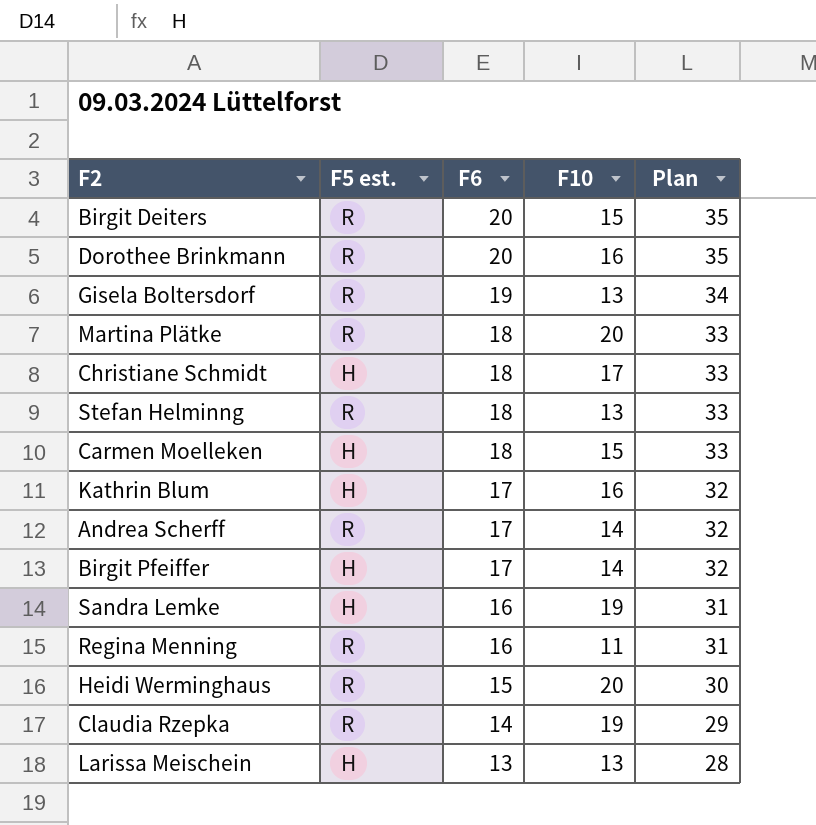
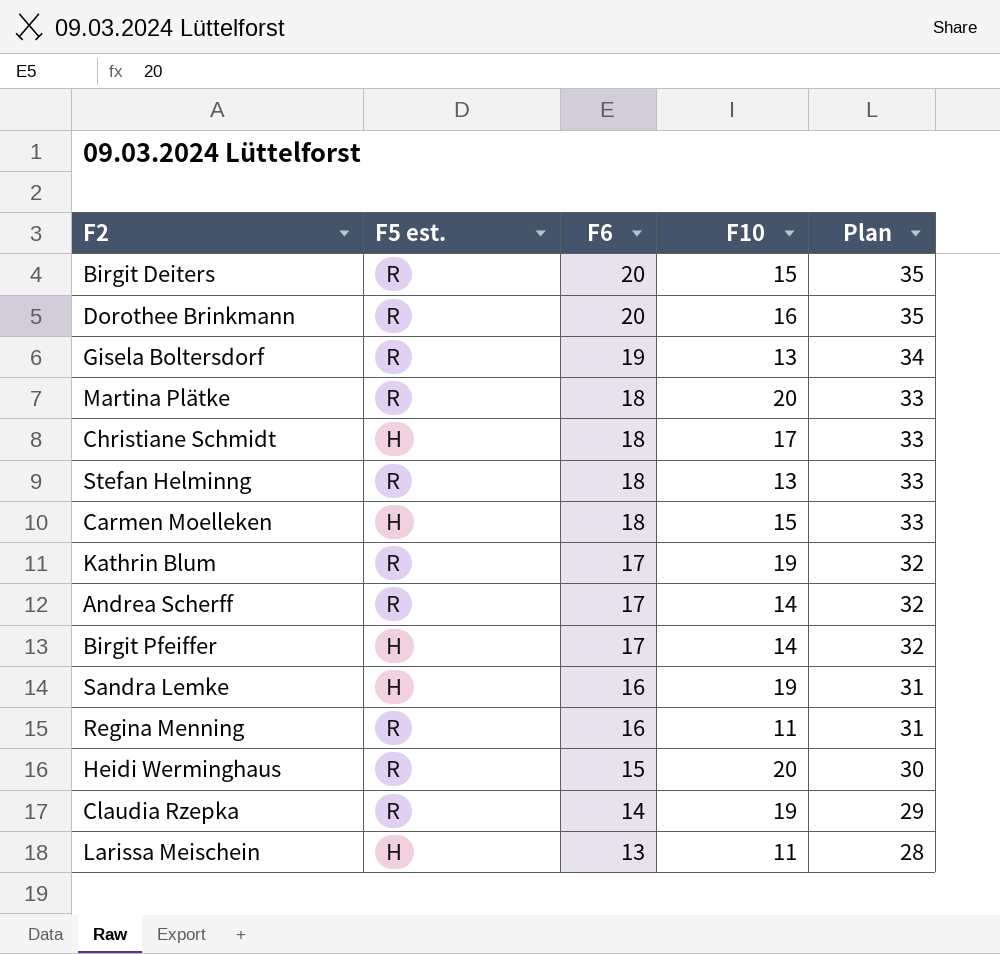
Kathrin Blum | F5 est.: H -> R
Kathrin Blum | F10: 16 -> 19
Larissa Meischein | F10: 13 -> 11

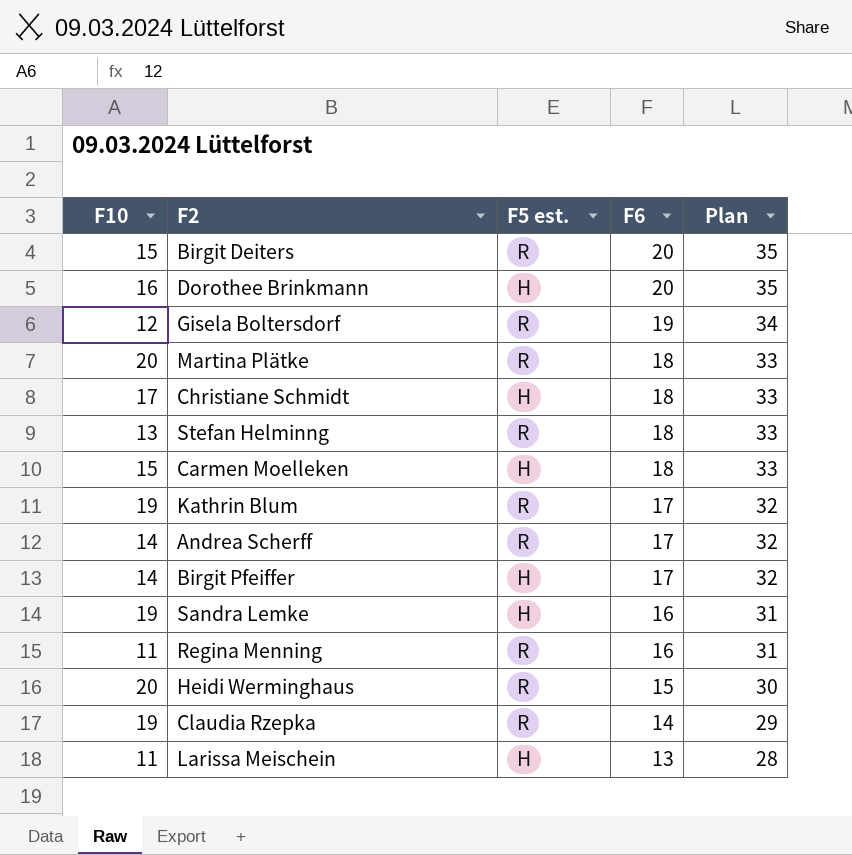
column F10 | position: 4 -> 1
Dorothee Brinkmann | F5 est.: R -> H
Gisela Boltersdorf | F10: 13 -> 12

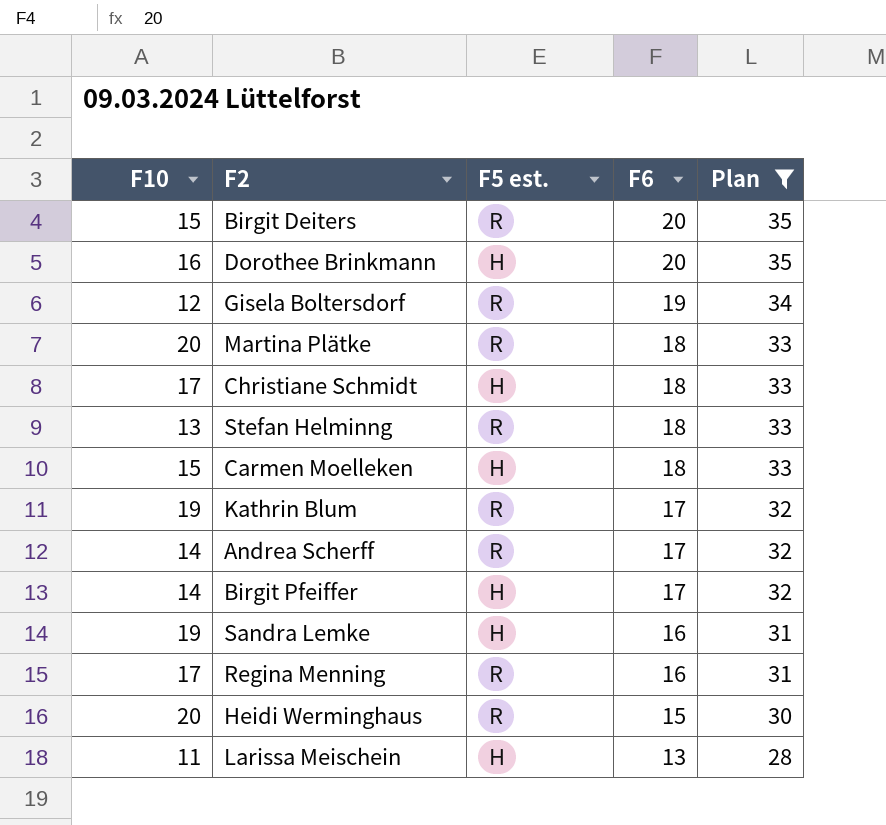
filter: none -> Plan != 29
Regina Menning | F10: 11 -> 17

